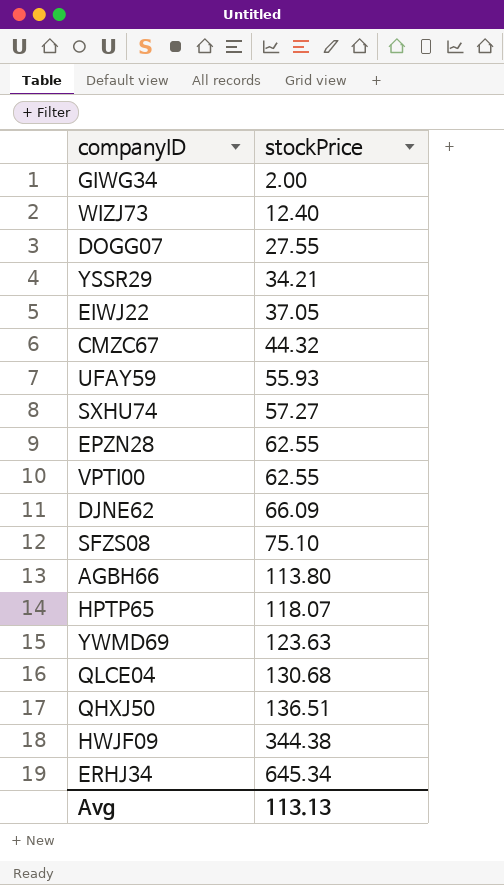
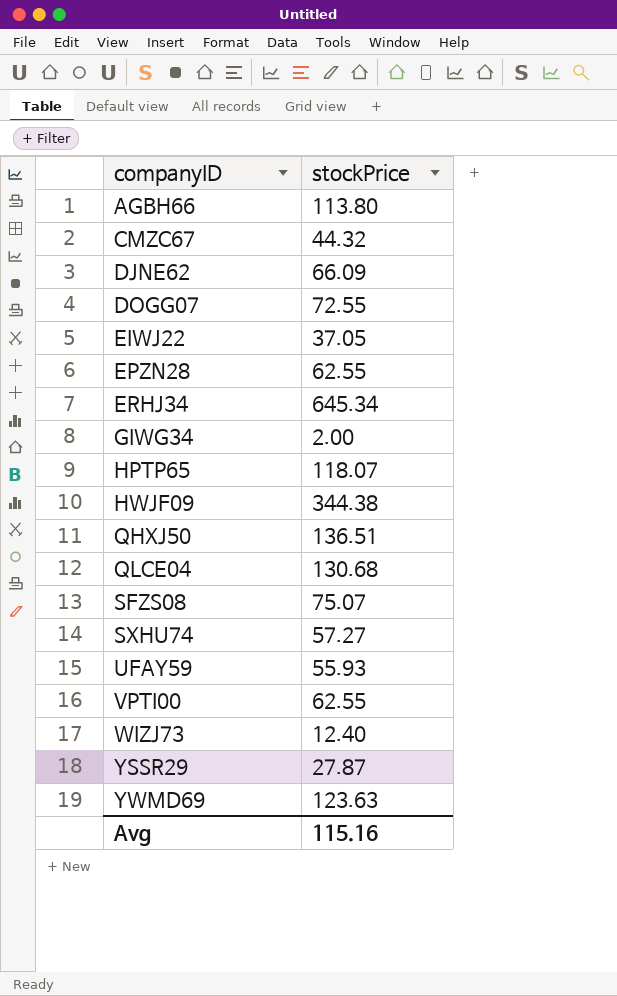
row order: stockPrice ascending -> companyID ascending
DOGG07 | stockPrice: 27.55 -> 72.55
SFZS08 | stockPrice: 75.10 -> 75.07
YSSR29 | stockPrice: 34.21 -> 27.87
Avg | stockPrice: 113.13 -> 115.16

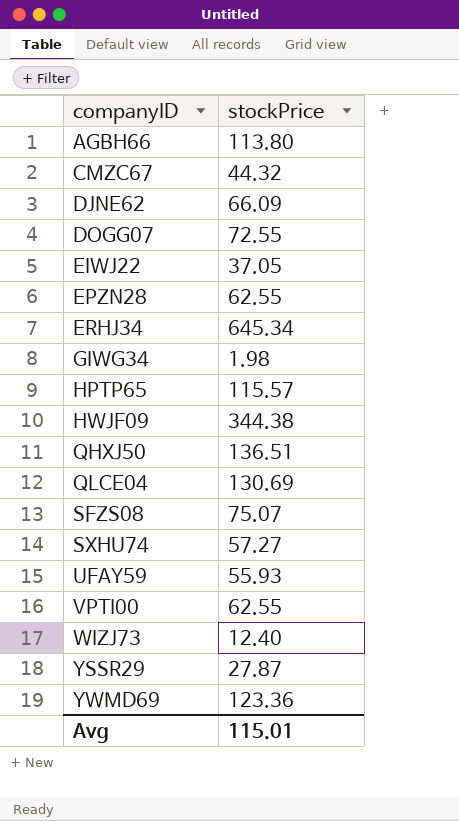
GIWG34 | stockPrice: 2.00 -> 1.98
HPTP65 | stockPrice: 118.07 -> 115.57
QLCE04 | stockPrice: 130.68 -> 130.69
YWMD69 | stockPrice: 123.63 -> 123.36
Avg | stockPrice: 115.16 -> 115.01

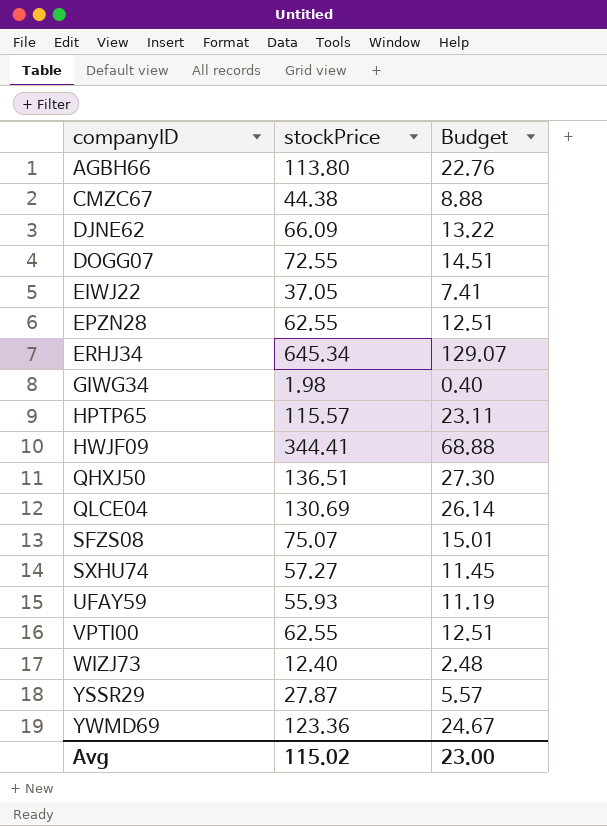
column Budget | formula: none -> [stockPrice] * 0.2
CMZC67 | stockPrice: 44.32 -> 44.38
HWJF09 | stockPrice: 344.38 -> 344.41
Avg | stockPrice: 115.01 -> 115.02

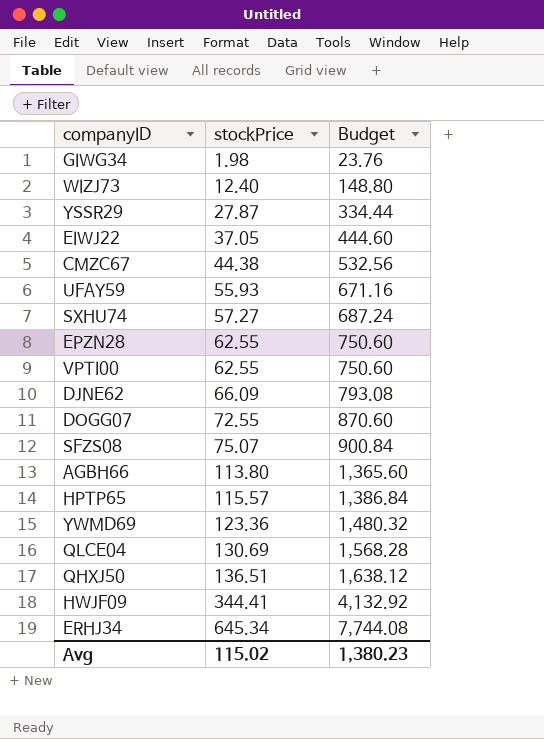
row order: companyID ascending -> stockPrice ascending
column Budget | formula: [stockPrice] * 0.2 -> [stockPrice] * 12
Avg | Budget: 23.00 -> 1,380.23

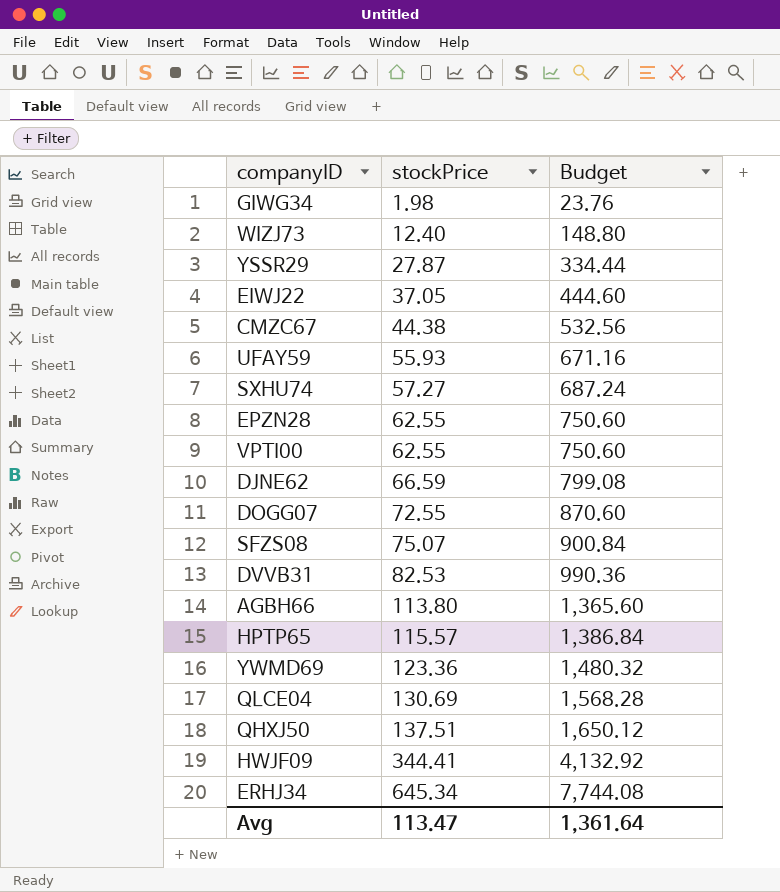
DJNE62 | stockPrice: 66.09 -> 66.59
DJNE62 | Budget: 793.08 -> 799.08
row DVVB31: none -> 82.53 | 990.36
QHXJ50 | stockPrice: 136.51 -> 137.51
QHXJ50 | Budget: 1,638.12 -> 1,650.12
Avg | stockPrice: 115.02 -> 113.47
Avg | Budget: 1,380.23 -> 1,361.64

